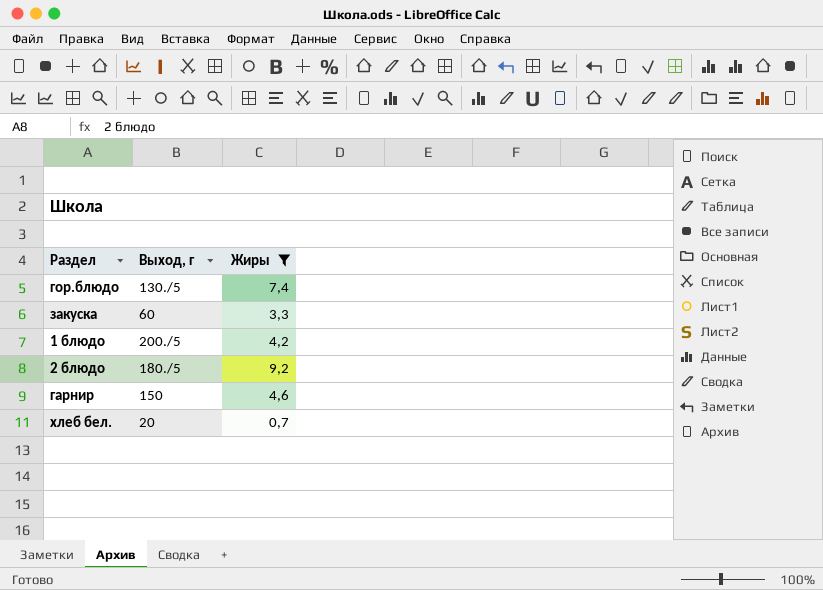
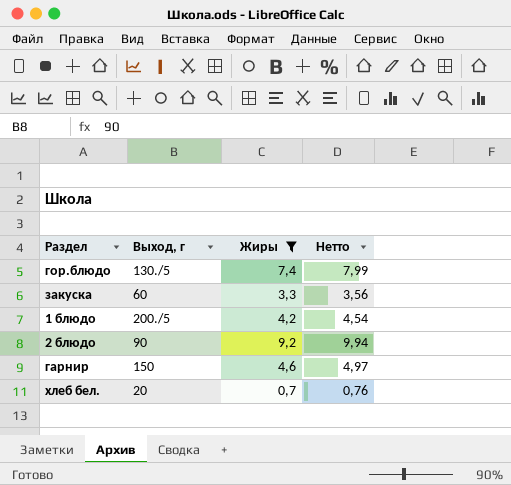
column Нетто | formula: none -> [Жиры] * 1,08
2 блюдо | Выход, г: 180./5 -> 90

